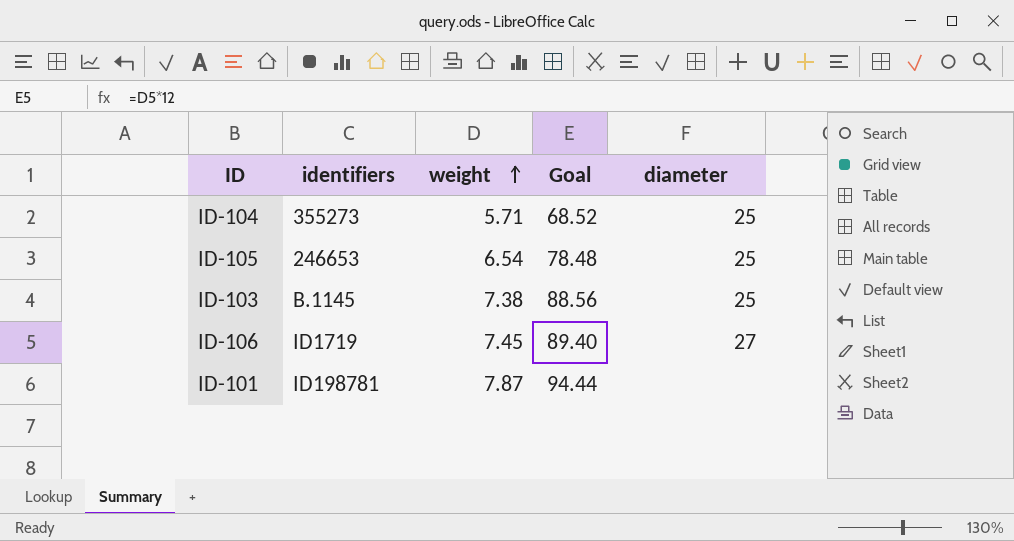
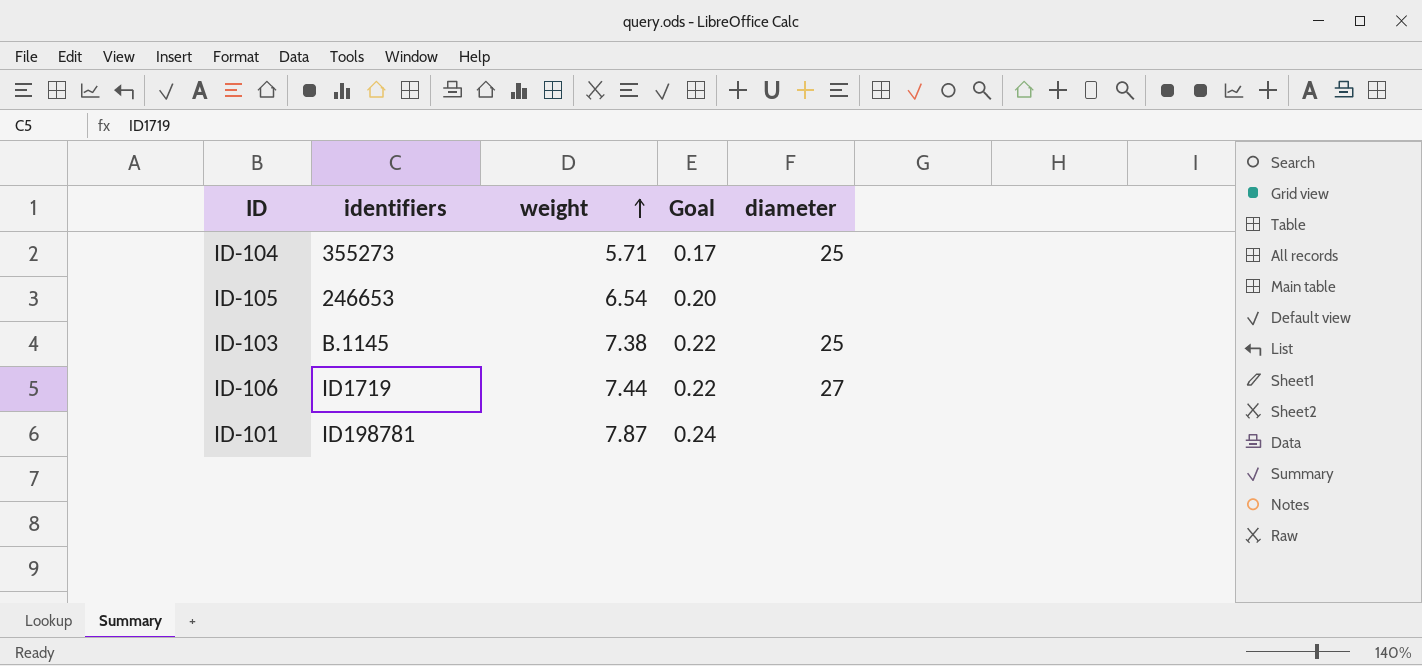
column Goal | formula: [weight] * 12 -> [weight] * 0.03
ID-105 | diameter: 25 -> none
ID-106 | weight: 7.45 -> 7.44

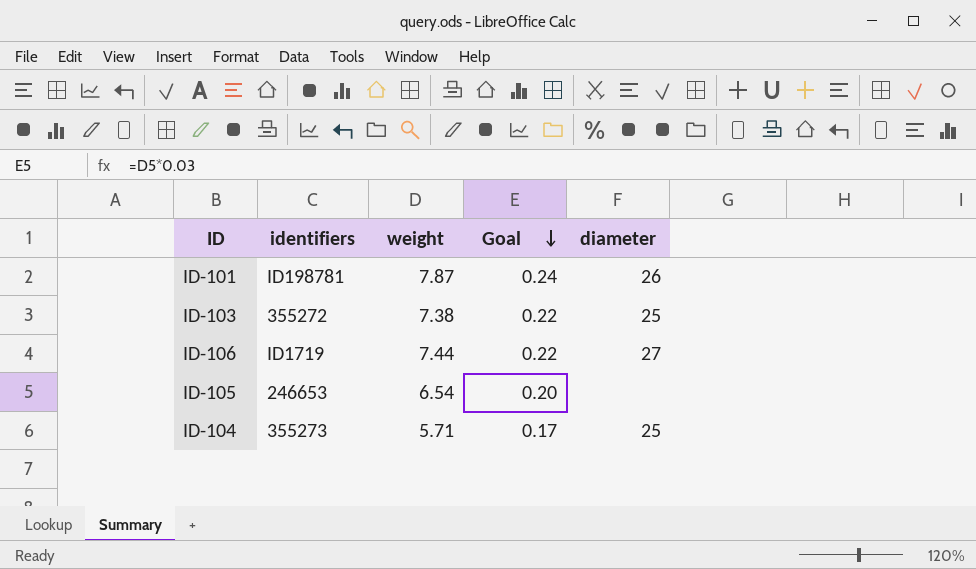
row order: weight ascending -> Goal descending
ID-101 | diameter: none -> 26
ID-103 | identifiers: B.1145 -> 355272

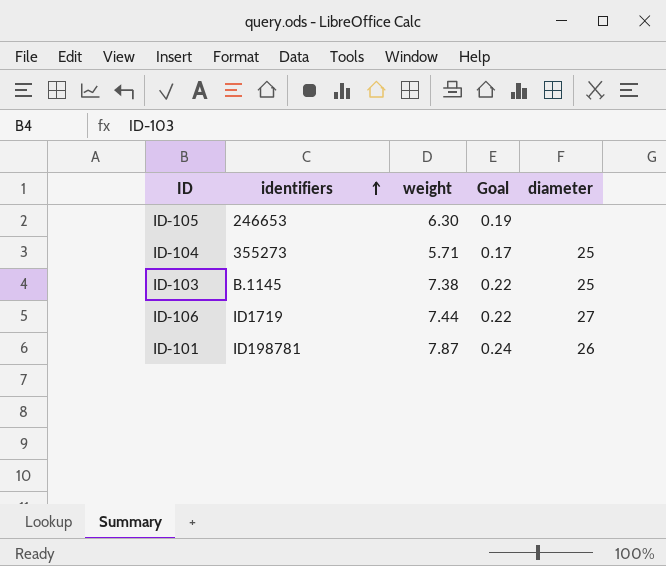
row order: Goal descending -> identifiers ascending
ID-105 | weight: 6.54 -> 6.30
ID-105 | Goal: 0.20 -> 0.19
ID-103 | identifiers: 355272 -> B.1145

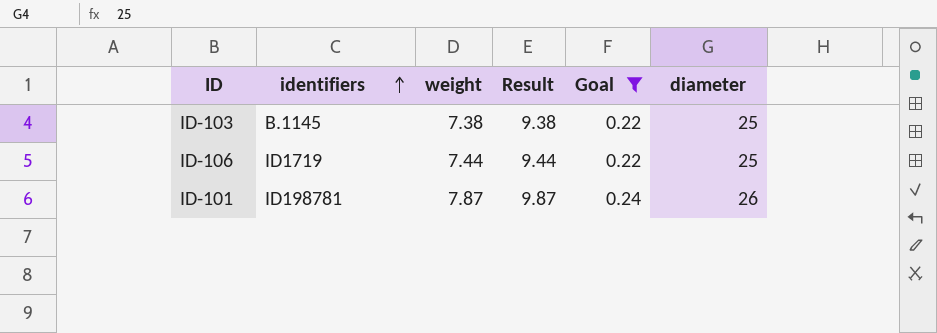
filter: none -> Goal >= 0.22
column Result | formula: none -> [weight] + 2
ID-106 | diameter: 27 -> 25

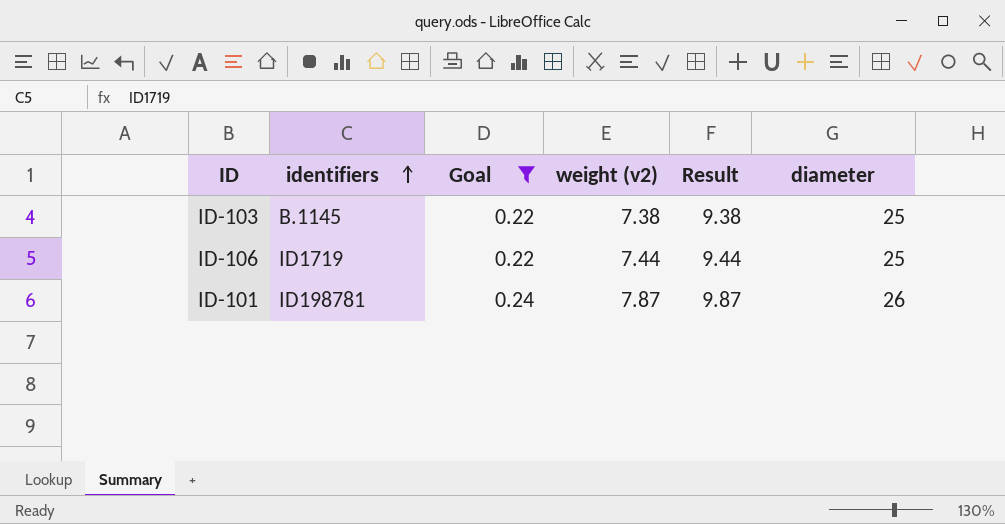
column Goal | position: 5 -> 3
column name: weight -> weight (v2)

